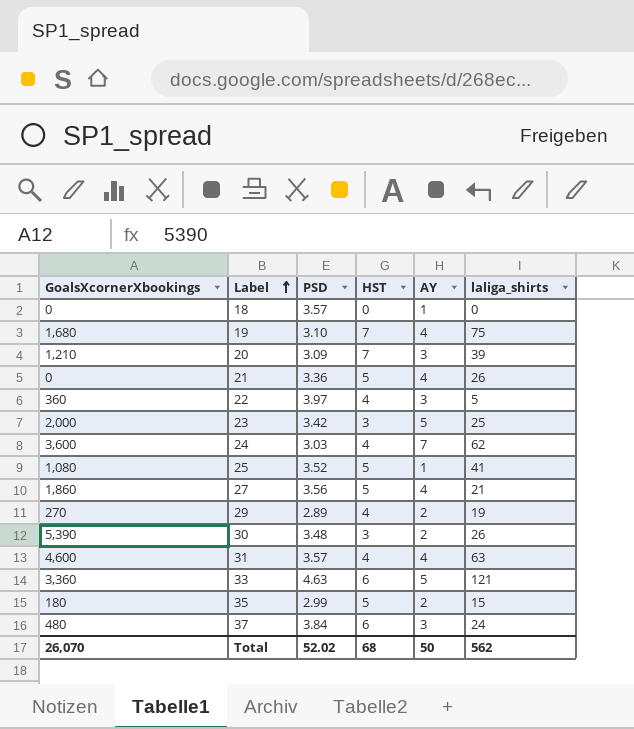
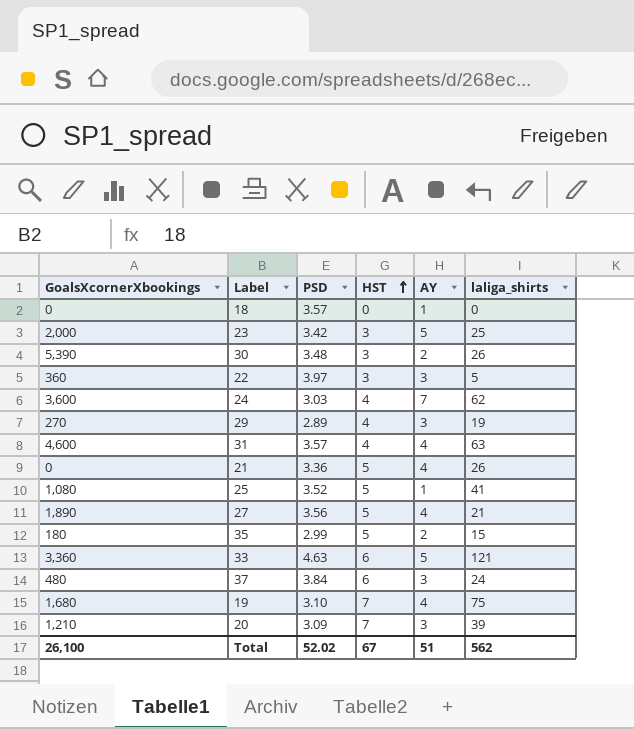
row order: Label ascending -> HST ascending
22 | HST: 4 -> 3
29 | AY: 2 -> 3
27 | GoalsXcornerXbookings: 1,860 -> 1,890
Total | GoalsXcornerXbookings: 26,070 -> 26,100
Total | HST: 68 -> 67
Total | AY: 50 -> 51

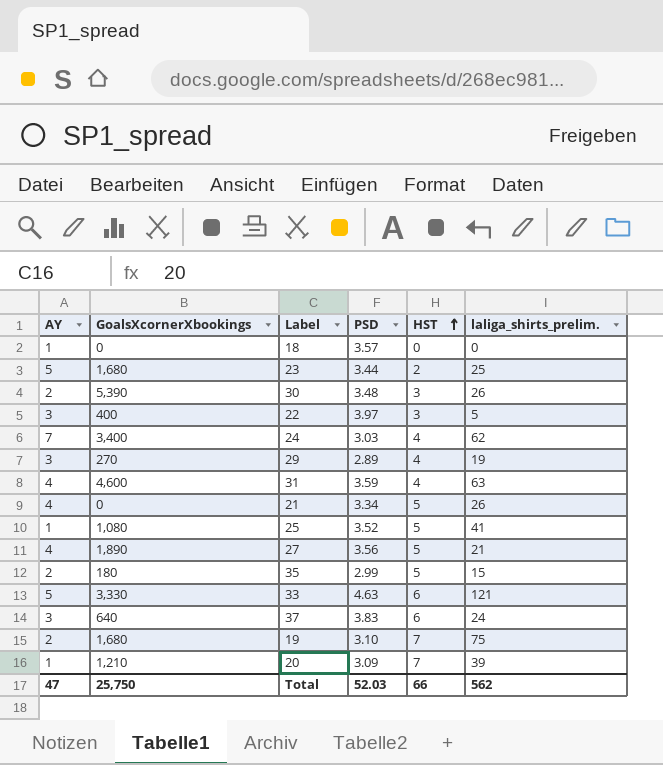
column AY | position: 5 -> 1
column name: laliga_shirts -> laliga_shirts_prelim.
23 | GoalsXcornerXbookings: 2,000 -> 1,680
23 | PSD: 3.42 -> 3.44
23 | HST: 3 -> 2
22 | GoalsXcornerXbookings: 360 -> 400
24 | GoalsXcornerXbookings: 3,600 -> 3,400
31 | PSD: 3.57 -> 3.59
21 | PSD: 3.36 -> 3.34
33 | GoalsXcornerXbookings: 3,360 -> 3,330
37 | GoalsXcornerXbookings: 480 -> 640
37 | PSD: 3.84 -> 3.83
19 | AY: 4 -> 2
20 | AY: 3 -> 1
Total | AY: 51 -> 47
Total | GoalsXcornerXbookings: 26,100 -> 25,750
Total | PSD: 52.02 -> 52.03
Total | HST: 67 -> 66

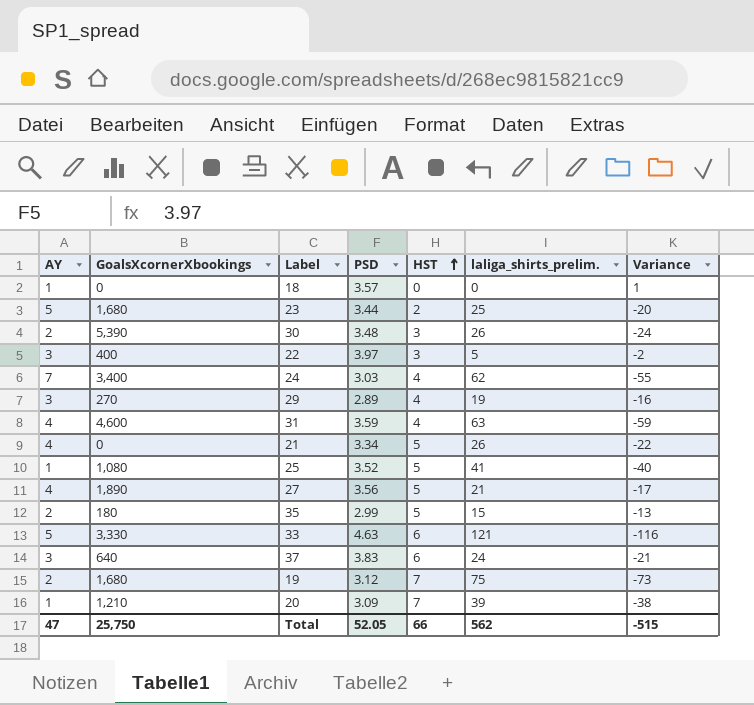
column Variance | formula: none -> [AY] - [laliga_shirts_prelim.]
19 | PSD: 3.10 -> 3.12
Total | PSD: 52.03 -> 52.05

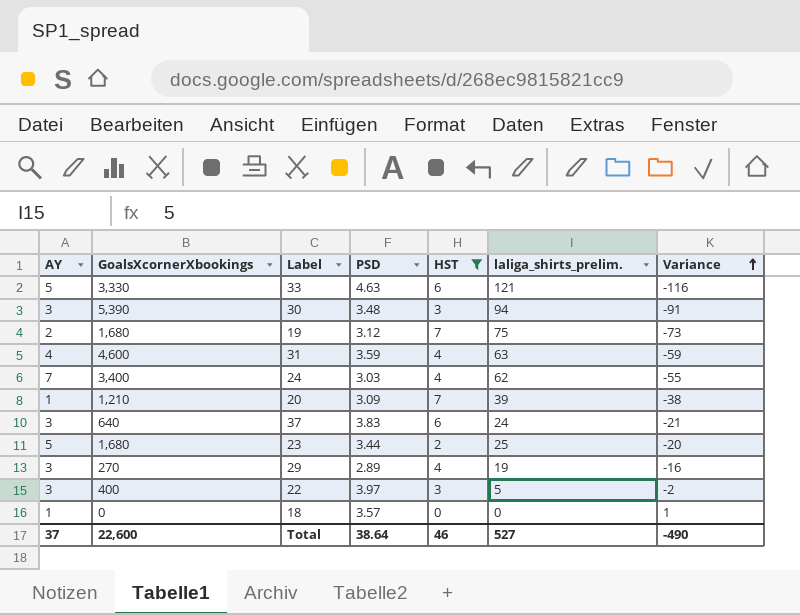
filter: none -> HST != 5
row order: HST ascending -> Variance ascending
30 | AY: 2 -> 3
30 | laliga_shirts_prelim.: 26 -> 94
30 | Variance: -24 -> -91
Total | AY: 47 -> 37
Total | GoalsXcornerXbookings: 25,750 -> 22,600
Total | PSD: 52.05 -> 38.64
Total | HST: 66 -> 46
Total | laliga_shirts_prelim.: 562 -> 527
Total | Variance: -515 -> -490

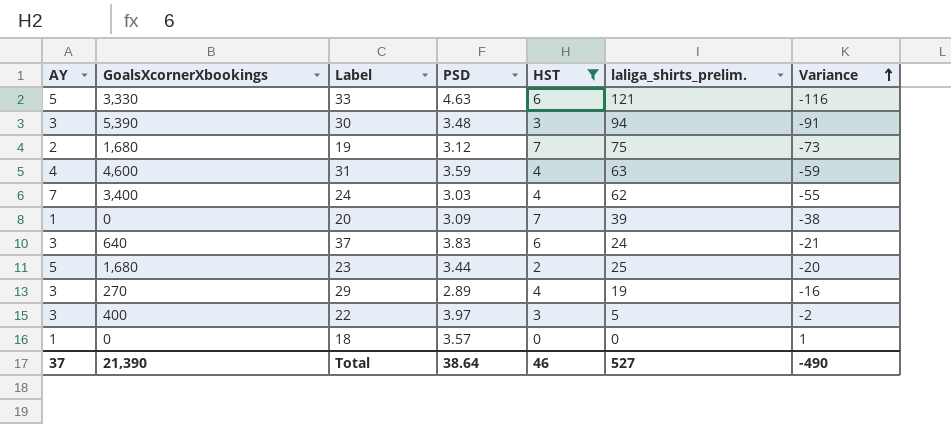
20 | GoalsXcornerXbookings: 1,210 -> 0
Total | GoalsXcornerXbookings: 22,600 -> 21,390

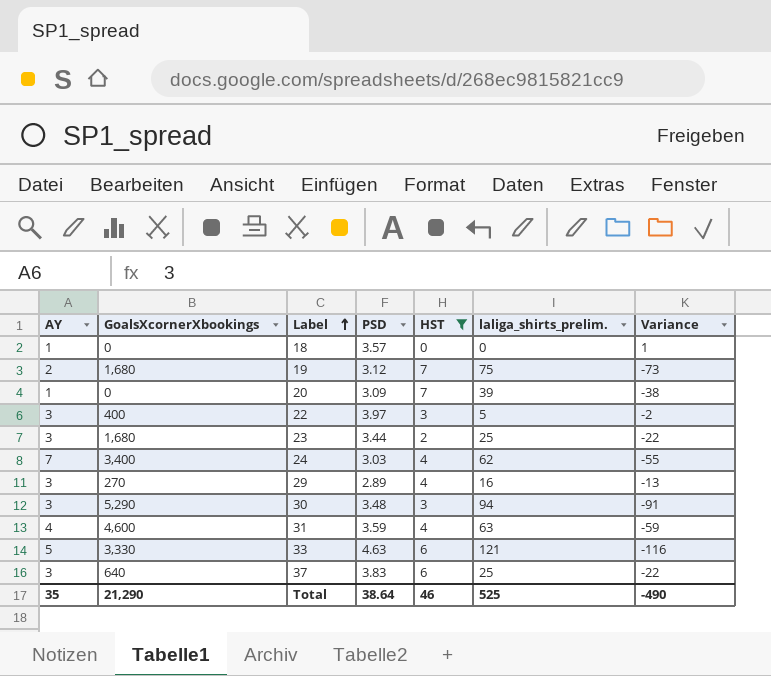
row order: Variance ascending -> Label ascending
23 | AY: 5 -> 3
23 | Variance: -20 -> -22
29 | laliga_shirts_prelim.: 19 -> 16
29 | Variance: -16 -> -13
30 | GoalsXcornerXbookings: 5,390 -> 5,290
37 | laliga_shirts_prelim.: 24 -> 25
37 | Variance: -21 -> -22
Total | AY: 37 -> 35
Total | GoalsXcornerXbookings: 21,390 -> 21,290
Total | laliga_shirts_prelim.: 527 -> 525

